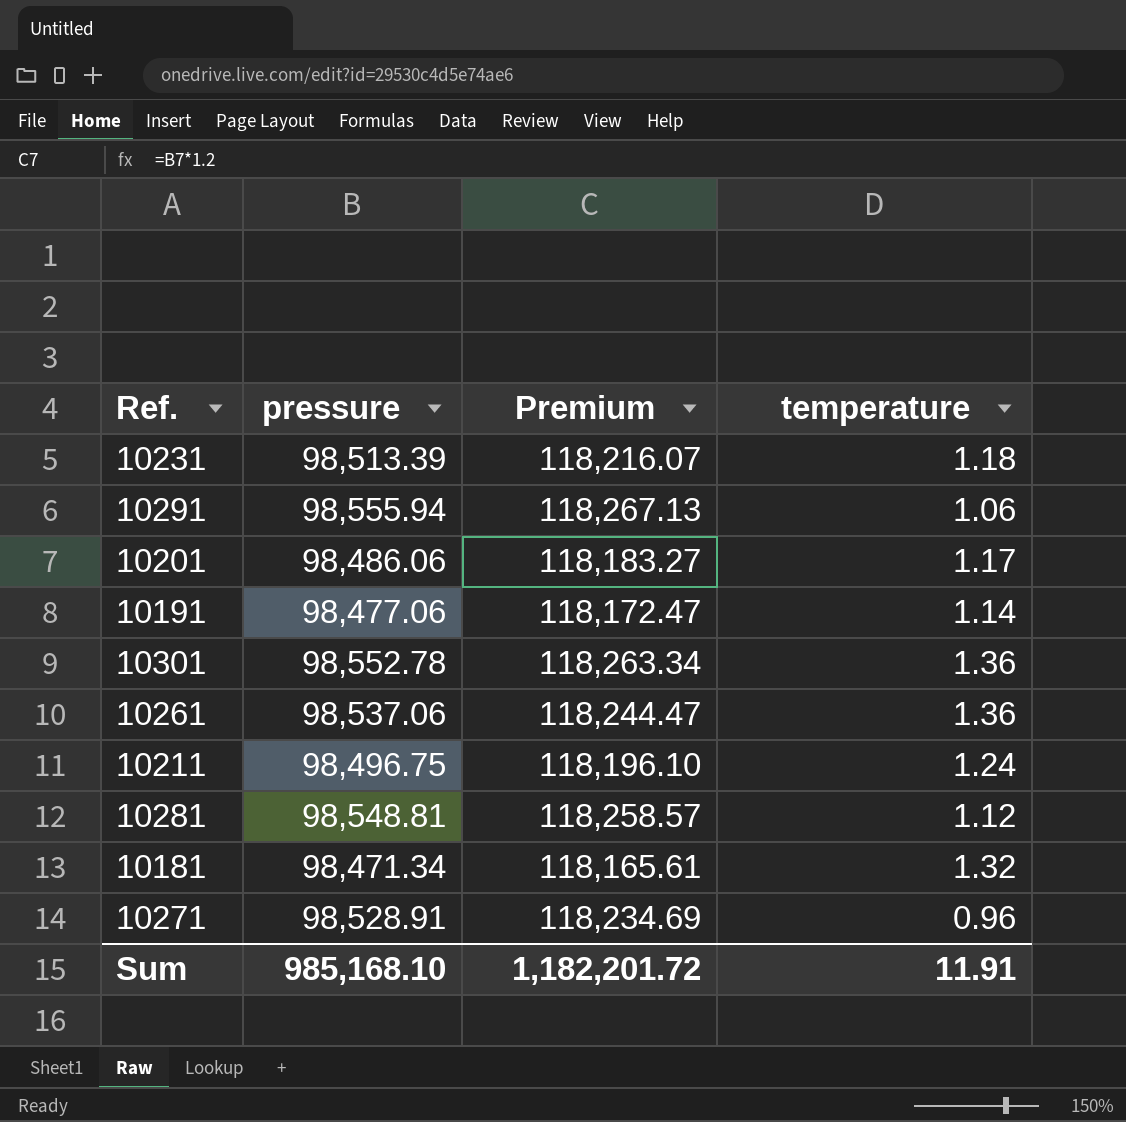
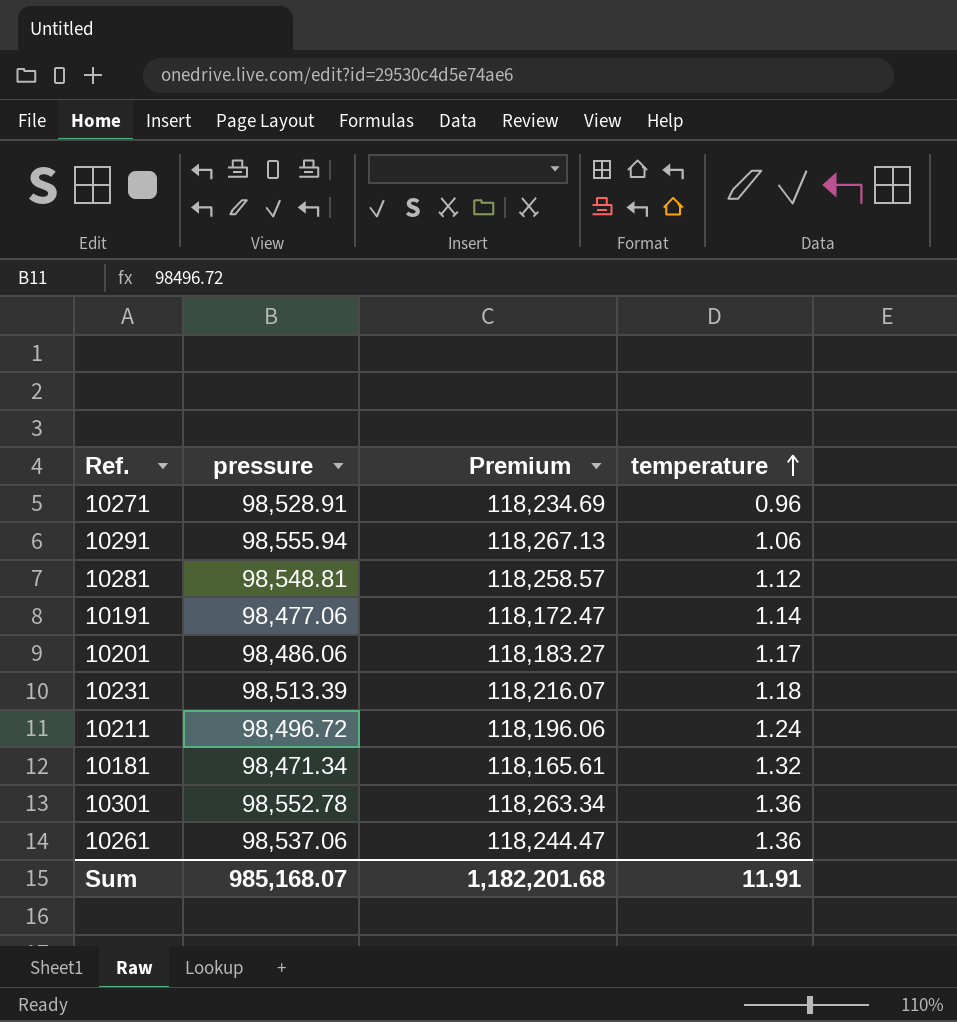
row order: none -> temperature ascending
10211 | pressure: 98,496.75 -> 98,496.72
10211 | Premium: 118,196.10 -> 118,196.06
Sum | pressure: 985,168.10 -> 985,168.07
Sum | Premium: 1,182,201.72 -> 1,182,201.68

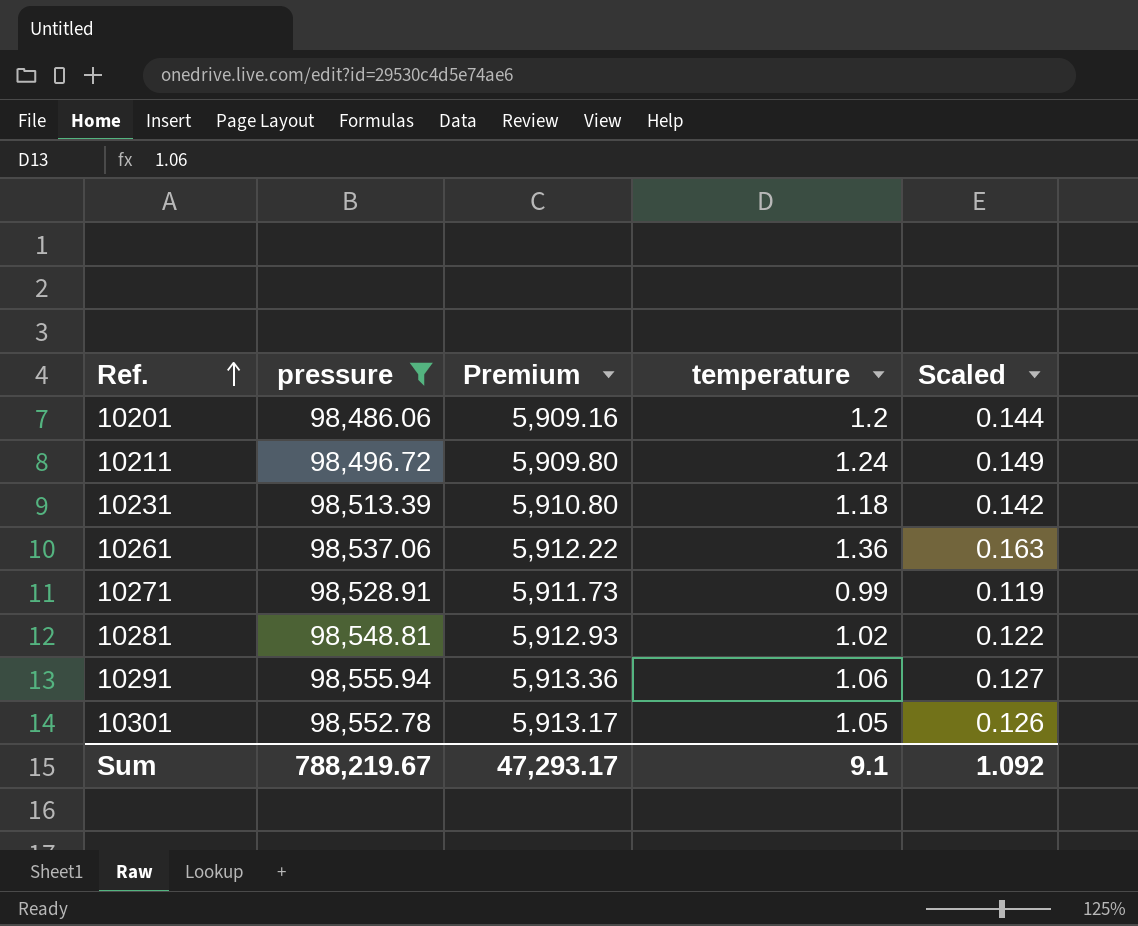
filter: none -> pressure >= 98,486.06
row order: temperature ascending -> Ref. ascending
column Premium | formula: [pressure] * 1.2 -> [pressure] * 0.06
column Scaled | formula: none -> [temperature] * 0.12
10201 | temperature: 1.17 -> 1.2
10271 | temperature: 0.96 -> 0.99
10281 | temperature: 1.12 -> 1.02
10301 | temperature: 1.36 -> 1.05
Sum | pressure: 985,168.07 -> 788,219.67
Sum | Premium: 1,182,201.68 -> 47,293.17
Sum | temperature: 11.91 -> 9.1

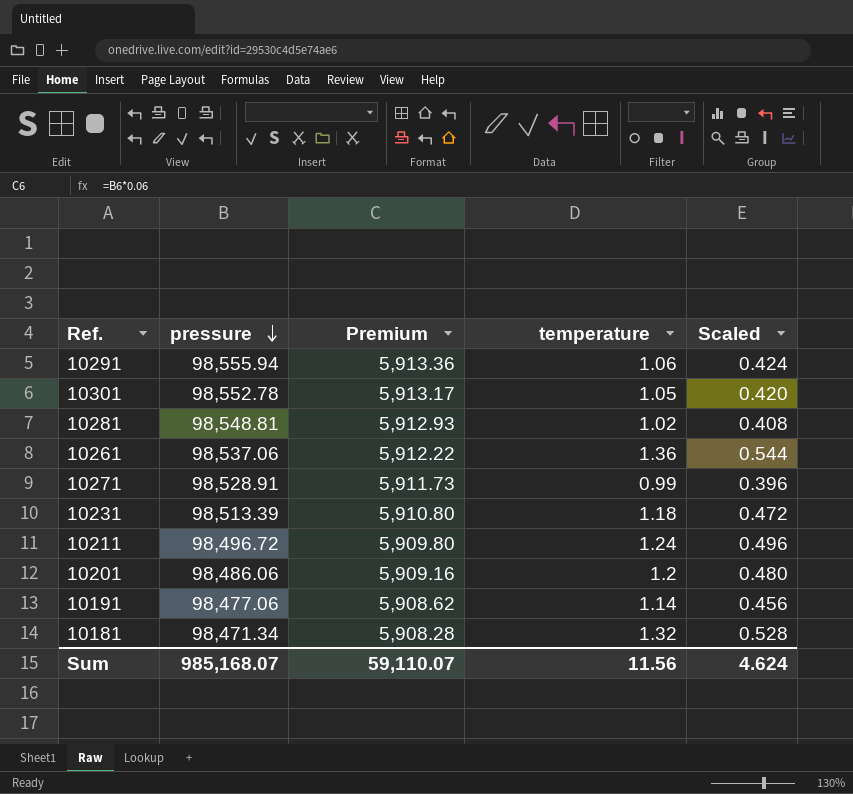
filter: pressure >= 98,486.06 -> none
row order: Ref. ascending -> pressure descending
column Scaled | formula: [temperature] * 0.12 -> [temperature] * 0.4
Sum | pressure: 788,219.67 -> 985,168.07
Sum | Premium: 47,293.17 -> 59,110.07
Sum | temperature: 9.1 -> 11.56
Sum | Scaled: 1.092 -> 4.624

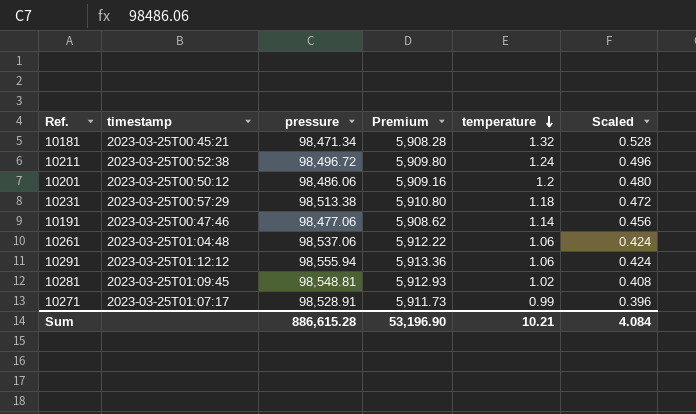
row order: pressure descending -> temperature descending
column timestamp | position: none -> 2
row 10301: 98,552.78 | 5,913.17 | 1.05 | 0.420 -> none
10231 | pressure: 98,513.39 -> 98,513.38
10261 | temperature: 1.36 -> 1.06
10261 | Scaled: 0.544 -> 0.424
Sum | pressure: 985,168.07 -> 886,615.28
Sum | Premium: 59,110.07 -> 53,196.90
Sum | temperature: 11.56 -> 10.21
Sum | Scaled: 4.624 -> 4.084

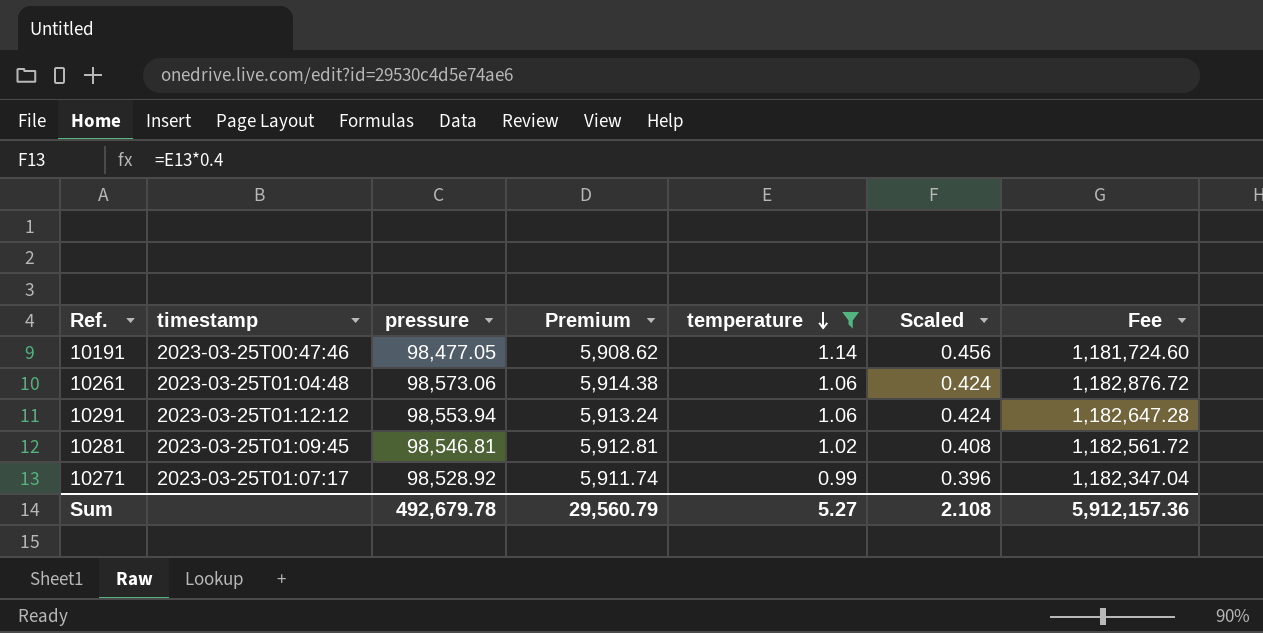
filter: none -> temperature <= 1.14
column Fee | formula: none -> [pressure] * 12
10191 | pressure: 98,477.06 -> 98,477.05
10261 | pressure: 98,537.06 -> 98,573.06
10261 | Premium: 5,912.22 -> 5,914.38
10291 | pressure: 98,555.94 -> 98,553.94
10291 | Premium: 5,913.36 -> 5,913.24
10281 | pressure: 98,548.81 -> 98,546.81
10281 | Premium: 5,912.93 -> 5,912.81
10271 | pressure: 98,528.91 -> 98,528.92
10271 | Premium: 5,911.73 -> 5,911.74
Sum | pressure: 886,615.28 -> 492,679.78
Sum | Premium: 53,196.90 -> 29,560.79
Sum | temperature: 10.21 -> 5.27
Sum | Scaled: 4.084 -> 2.108

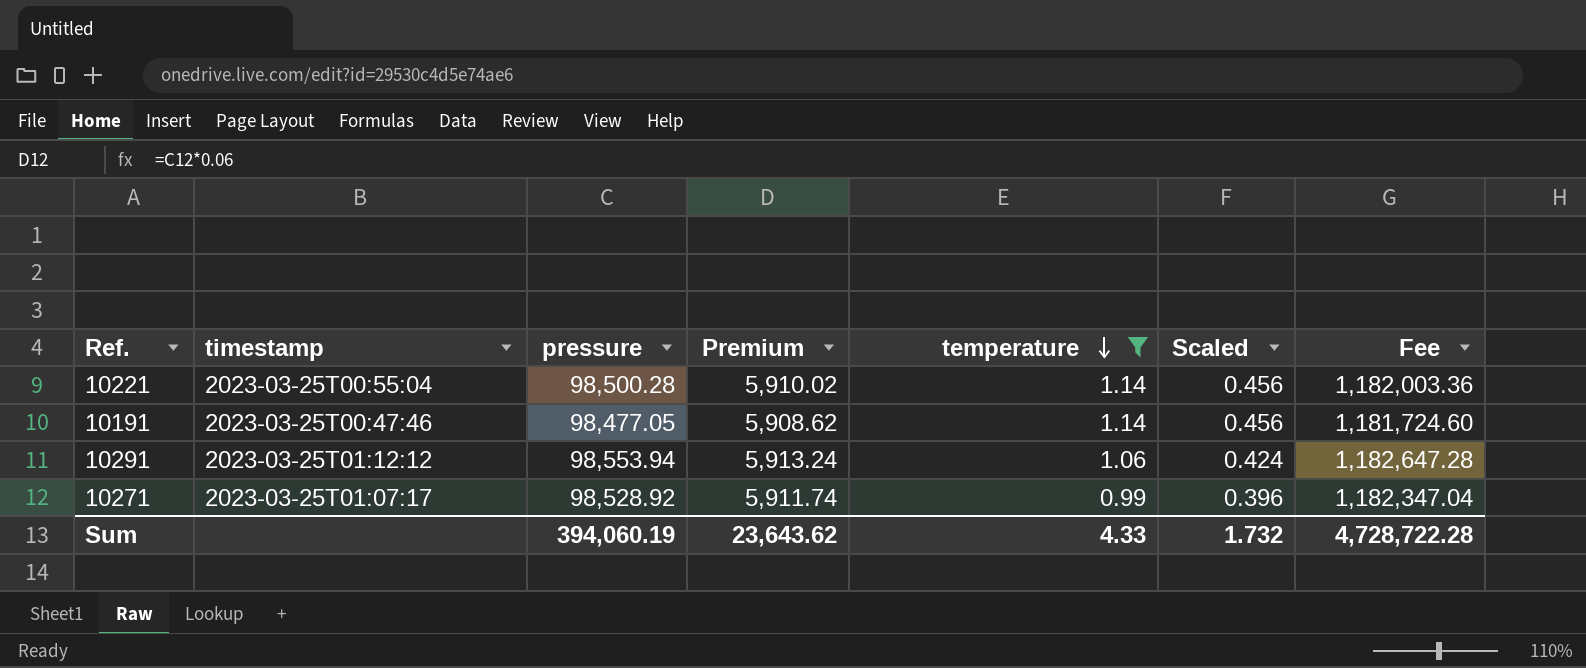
row 10261: 2023-03-25T01:04:48 | 98,573.06 | 5,914.38 | 1.06 | 0.424 | 1,182,876.72 -> none
row 10281: 2023-03-25T01:09:45 | 98,546.81 | 5,912.81 | 1.02 | 0.408 | 1,182,561.72 -> none
row 10221: none -> 2023-03-25T00:55:04 | 98,500.28 | 5,910.02 | 1.14 | 0.456 | 1,182,003.36
Sum | pressure: 492,679.78 -> 394,060.19
Sum | Premium: 29,560.79 -> 23,643.62
Sum | temperature: 5.27 -> 4.33
Sum | Scaled: 2.108 -> 1.732
Sum | Fee: 5,912,157.36 -> 4,728,722.28

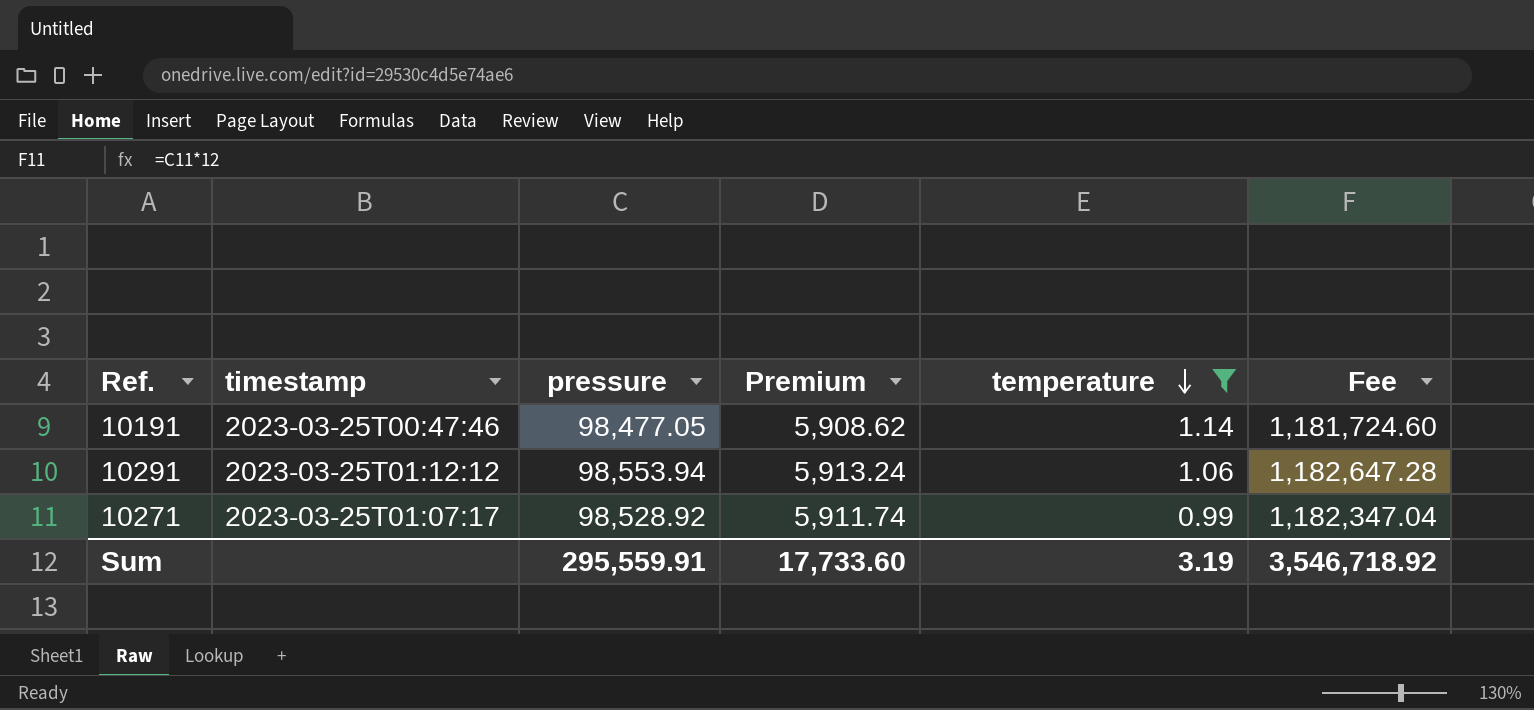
column Scaled | formula: [temperature] * 0.4 -> none
row 10221: 2023-03-25T00:55:04 | 98,500.28 | 5,910.02 | 1.14 | 0.456 | 1,182,003.36 -> none
Sum | pressure: 394,060.19 -> 295,559.91
Sum | Premium: 23,643.62 -> 17,733.60
Sum | temperature: 4.33 -> 3.19
Sum | Fee: 4,728,722.28 -> 3,546,718.92

